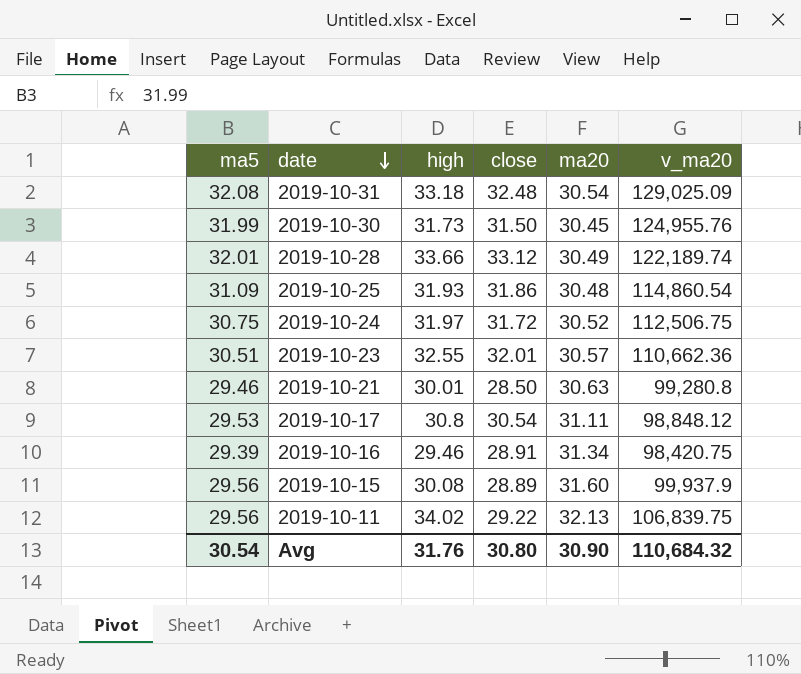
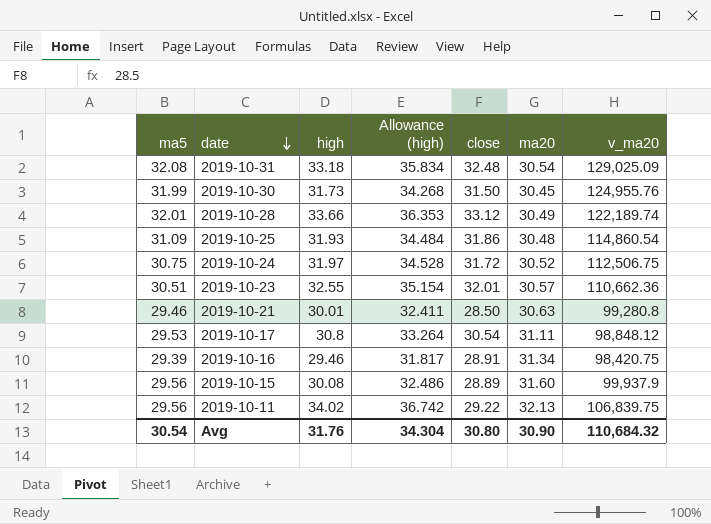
column Allowance (high) | formula: none -> [high] * 1.08

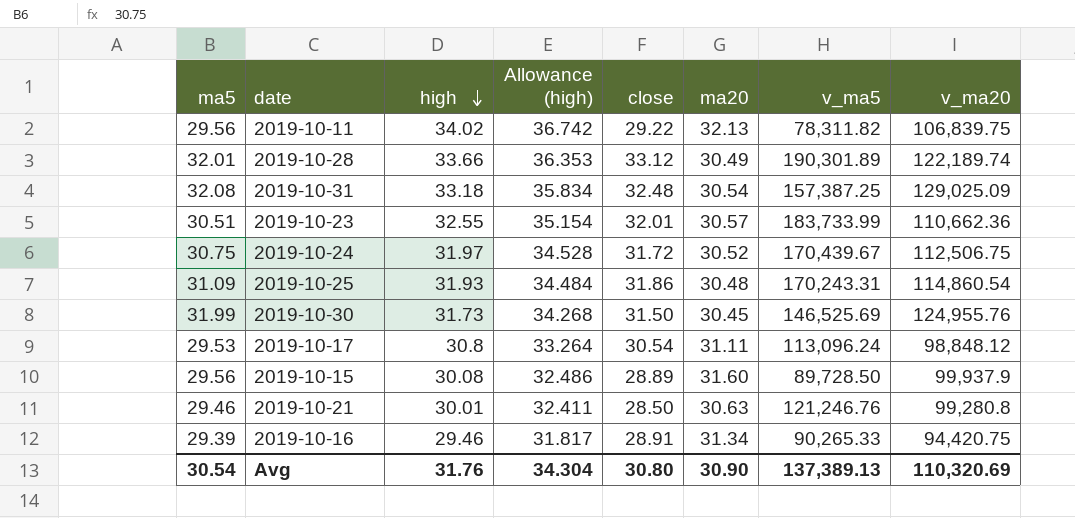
row order: date descending -> high descending
column v_ma5 | position: none -> 7
2019-10-16 | v_ma20: 98,420.75 -> 94,420.75
Avg | v_ma20: 110,684.32 -> 110,320.69

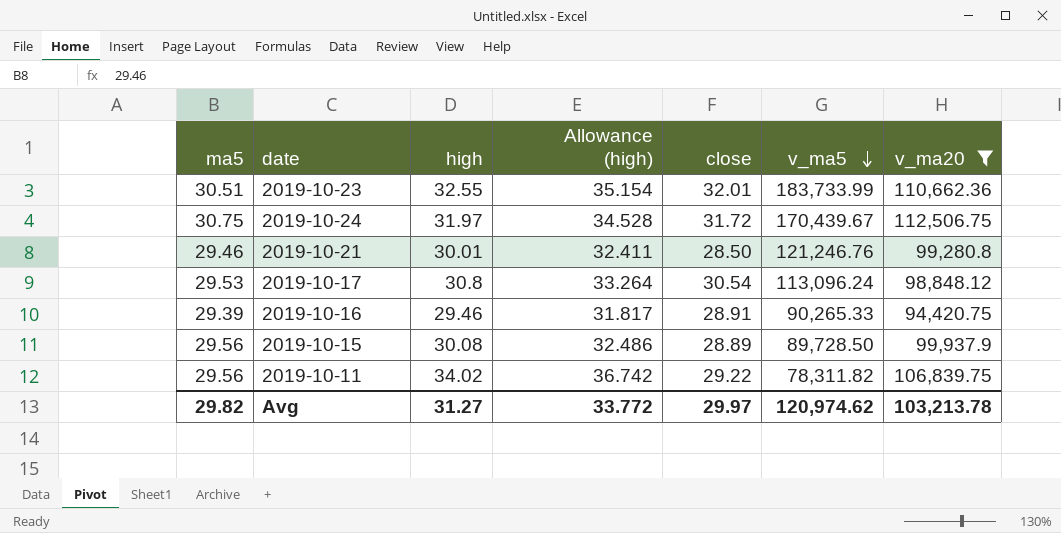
filter: none -> v_ma20 <= 112,506.75
row order: high descending -> v_ma5 descending
column ma20 | position: 6 -> none
Avg | ma5: 30.54 -> 29.82
Avg | high: 31.76 -> 31.27
Avg | Allowance (high): 34.304 -> 33.772
Avg | close: 30.80 -> 29.97
Avg | v_ma5: 137,389.13 -> 120,974.62
Avg | v_ma20: 110,320.69 -> 103,213.78

